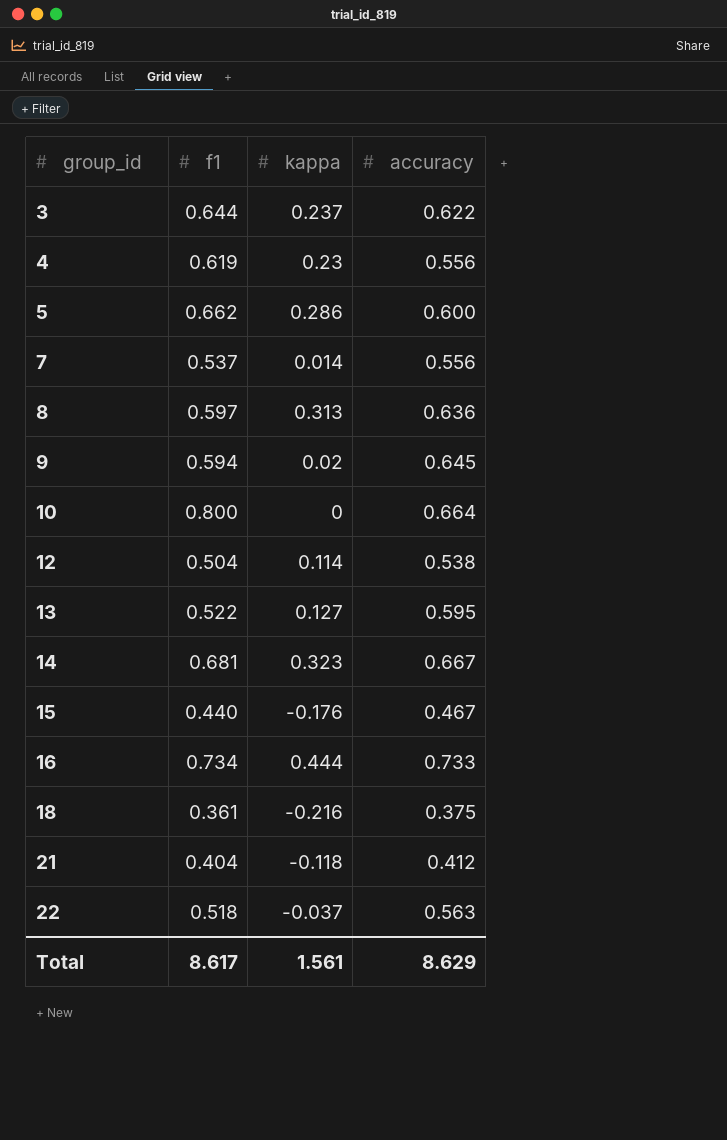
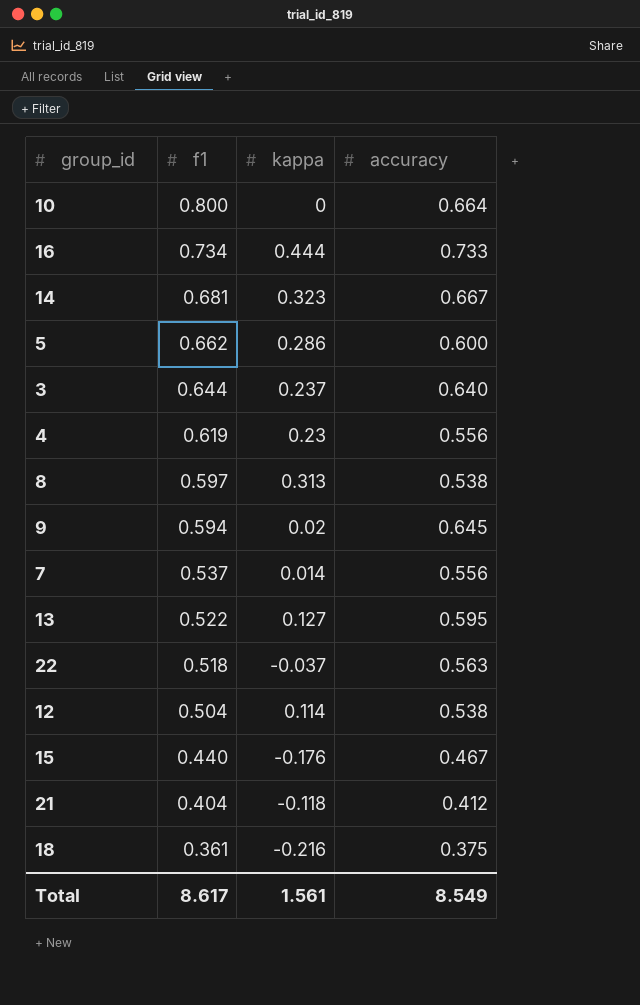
row order: group_id ascending -> f1 descending
3 | accuracy: 0.622 -> 0.640
8 | accuracy: 0.636 -> 0.538
Total | accuracy: 8.629 -> 8.549

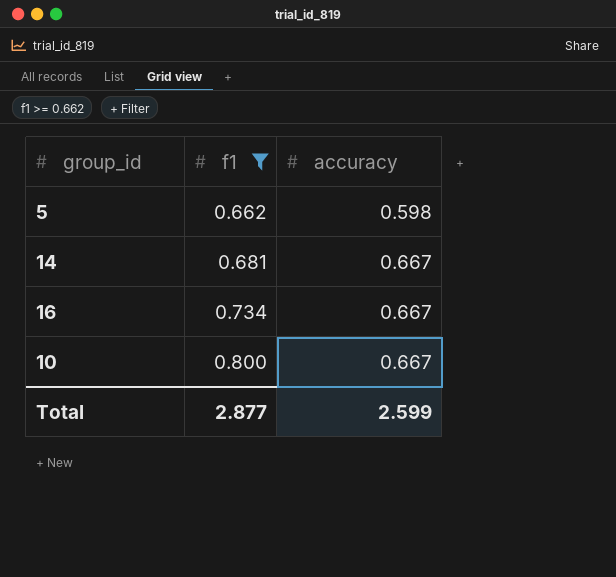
filter: none -> f1 >= 0.662
row order: f1 descending -> f1 ascending
column kappa | position: 3 -> none
5 | accuracy: 0.600 -> 0.598
16 | accuracy: 0.733 -> 0.667
10 | accuracy: 0.664 -> 0.667
Total | f1: 8.617 -> 2.877
Total | accuracy: 8.549 -> 2.599

